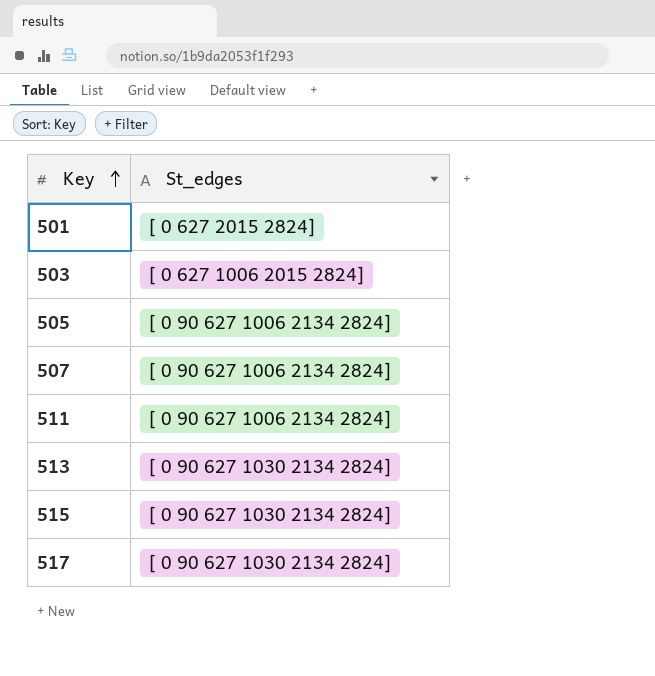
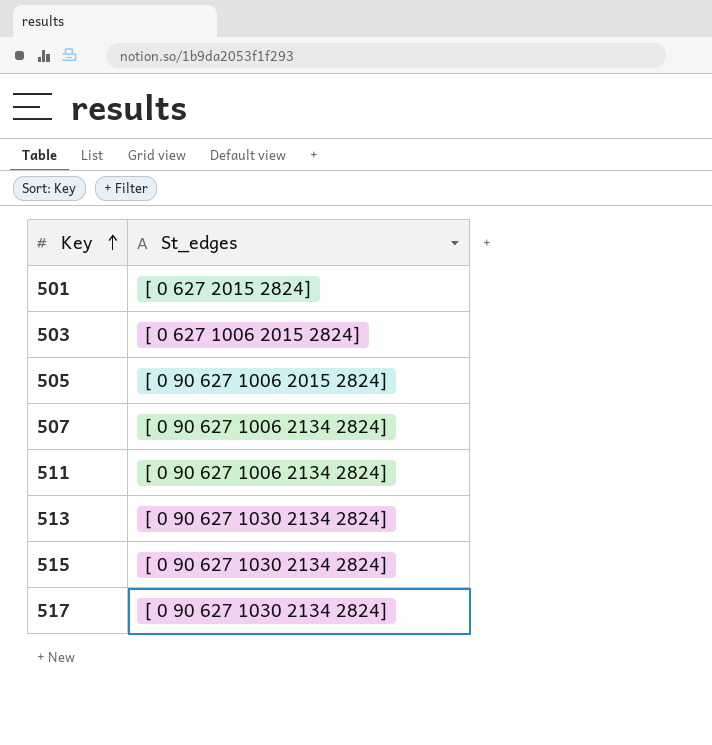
505 | St_edges: [ 0 90 627 1006 2134 2824] -> [ 0 90 627 1006 2015 2824]

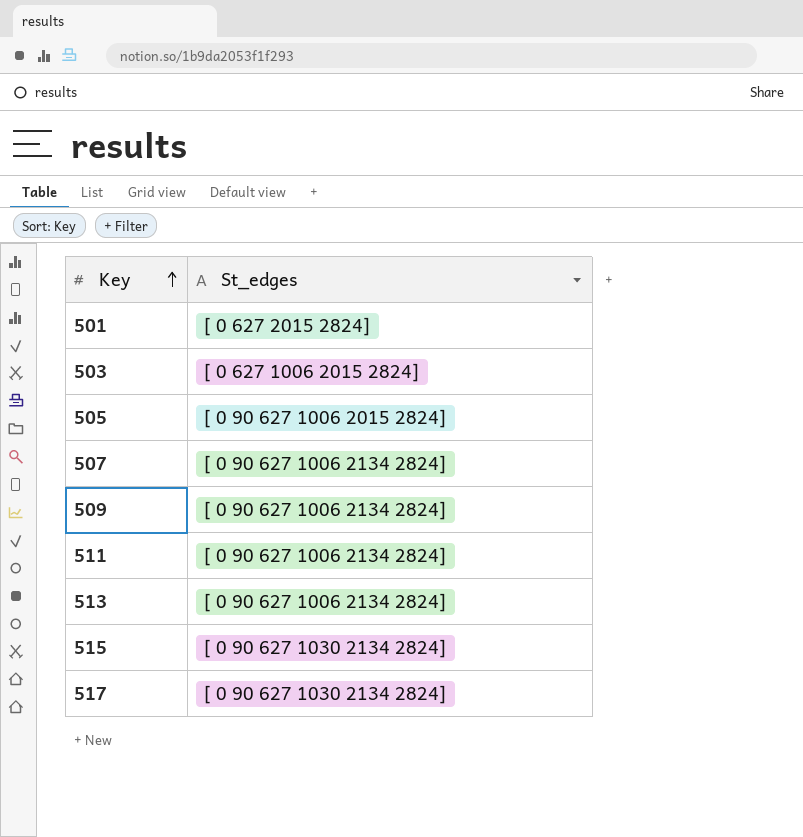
row 509: none -> [ 0 90 627 1006 2134 2824]
513 | St_edges: [ 0 90 627 1030 2134 2824] -> [ 0 90 627 1006 2134 2824]

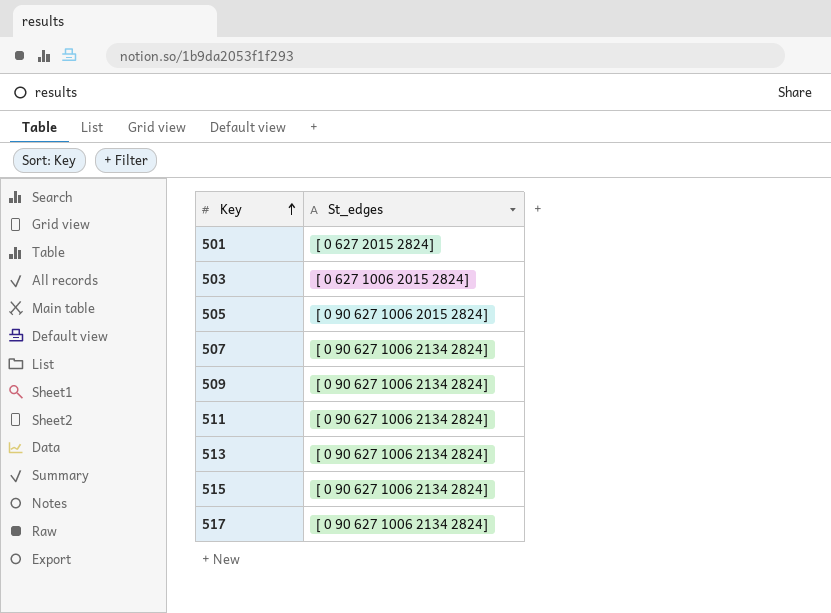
515 | St_edges: [ 0 90 627 1030 2134 2824] -> [ 0 90 627 1006 2134 2824]
517 | St_edges: [ 0 90 627 1030 2134 2824] -> [ 0 90 627 1006 2134 2824]

